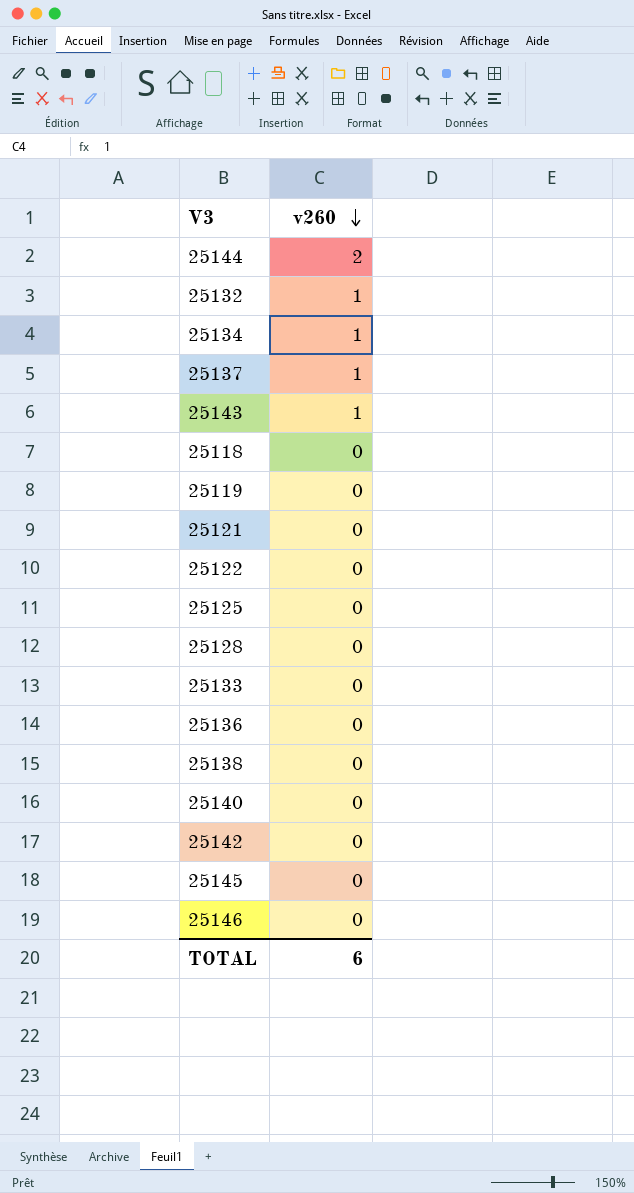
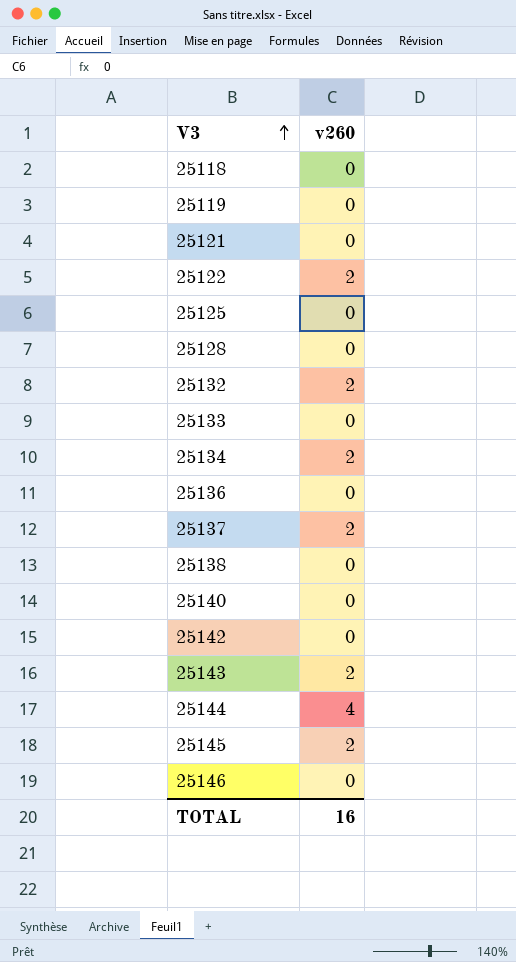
row order: v260 descending -> V3 ascending
25122 | v260: 0 -> 2
25132 | v260: 1 -> 2
25134 | v260: 1 -> 2
25137 | v260: 1 -> 2
25143 | v260: 1 -> 2
25144 | v260: 2 -> 4
25145 | v260: 0 -> 2
TOTAL | v260: 6 -> 16

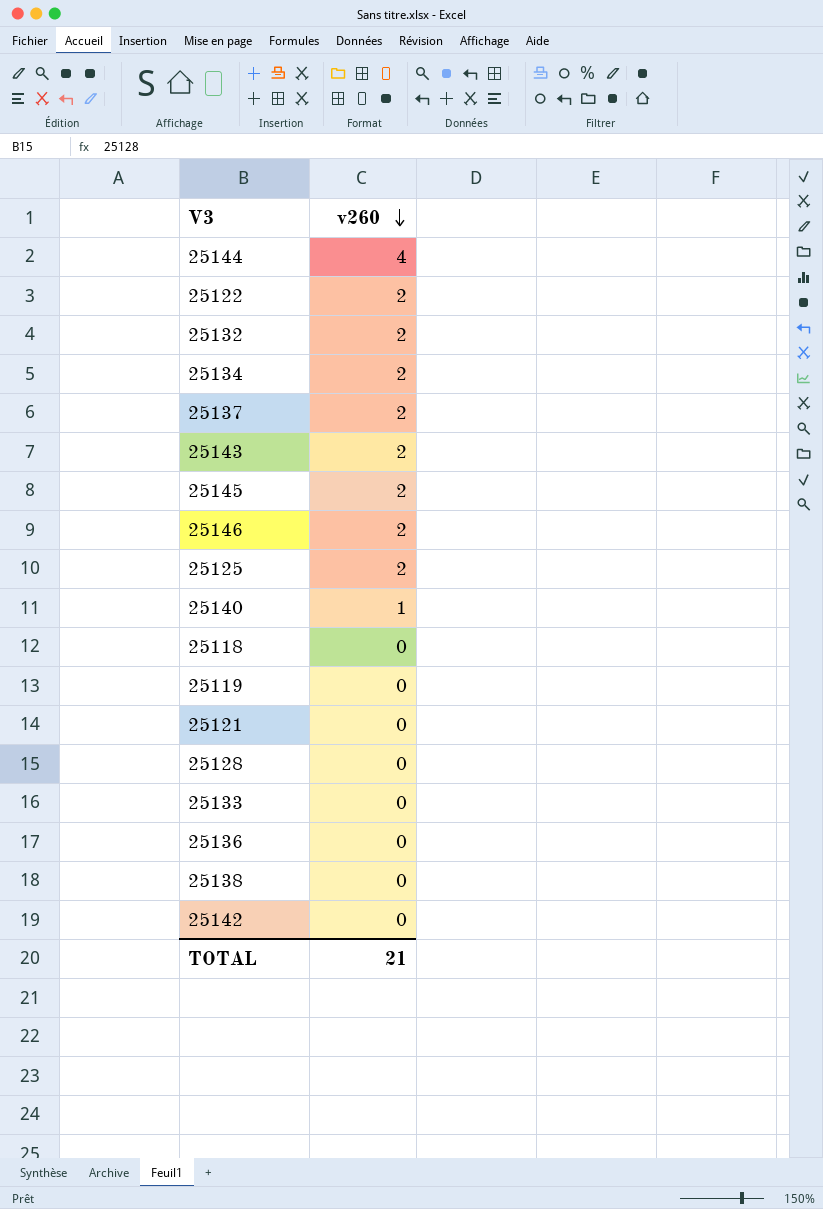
row order: V3 ascending -> v260 descending
25146 | v260: 0 -> 2
25125 | v260: 0 -> 2
25140 | v260: 0 -> 1
TOTAL | v260: 16 -> 21

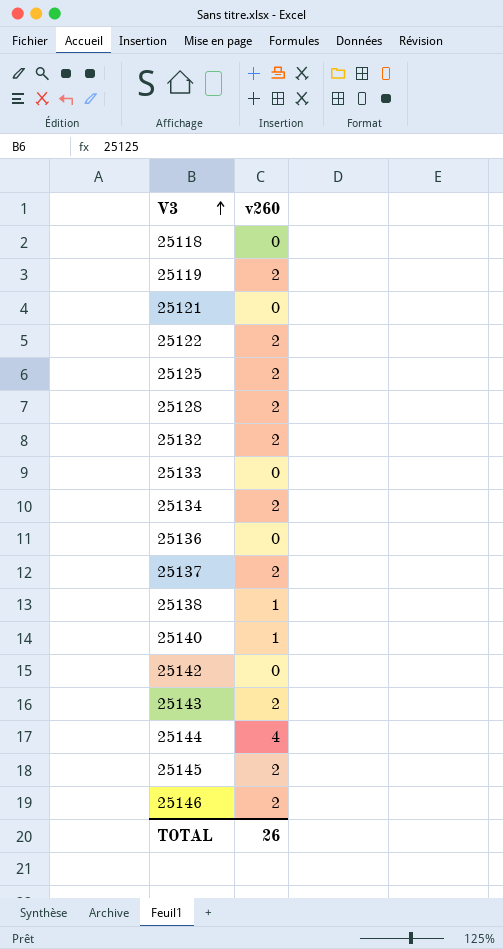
row order: v260 descending -> V3 ascending
25119 | v260: 0 -> 2
25128 | v260: 0 -> 2
25138 | v260: 0 -> 1
TOTAL | v260: 21 -> 26

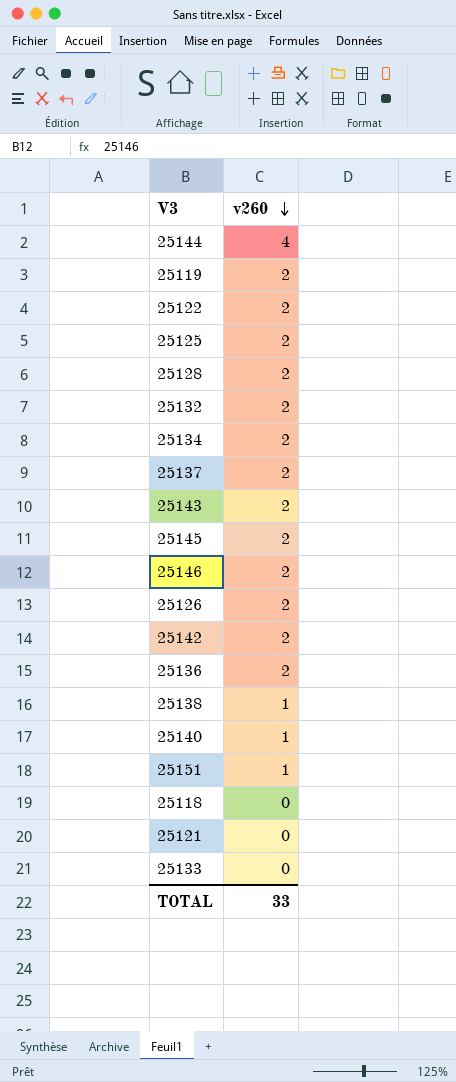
row order: V3 ascending -> v260 descending
row 25126: none -> 2
25142 | v260: 0 -> 2
25136 | v260: 0 -> 2
row 25151: none -> 1
TOTAL | v260: 26 -> 33

